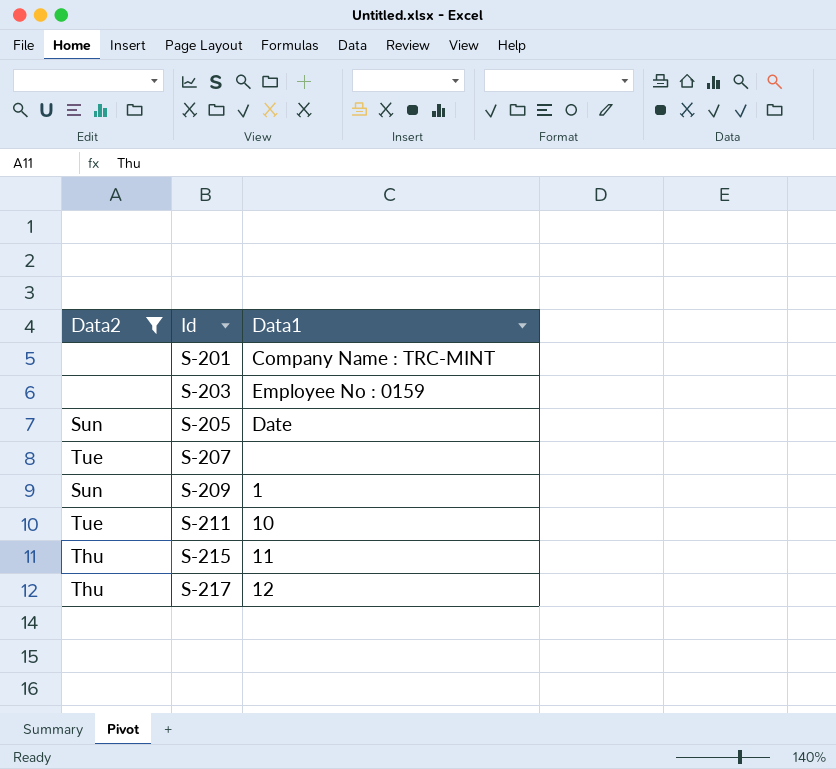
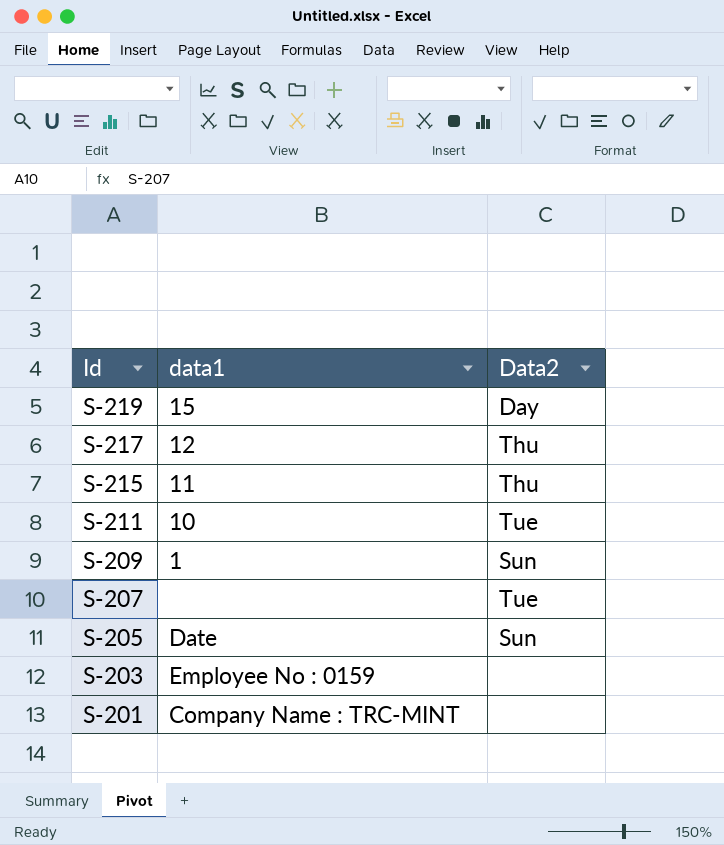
filter: Data2 != Day -> none
row order: Id ascending -> Id descending
column name: Data1 -> data1
column Data2 | position: 1 -> 3

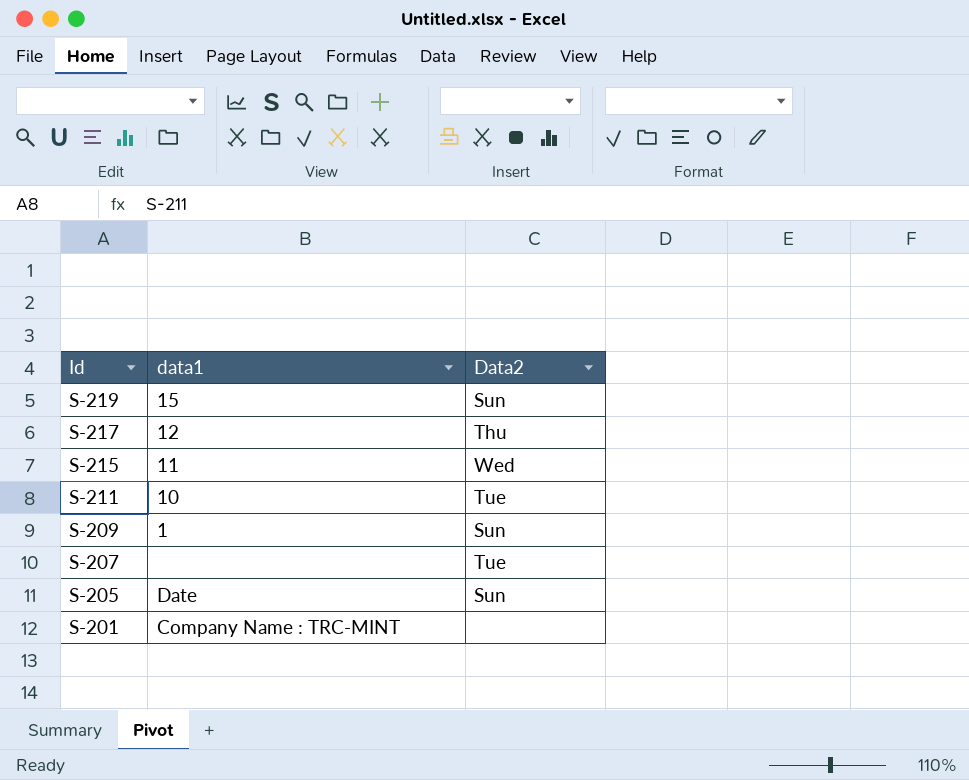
row S-203: Employee No : 0159 | none -> none
S-219 | Data2: Day -> Sun
S-215 | Data2: Thu -> Wed

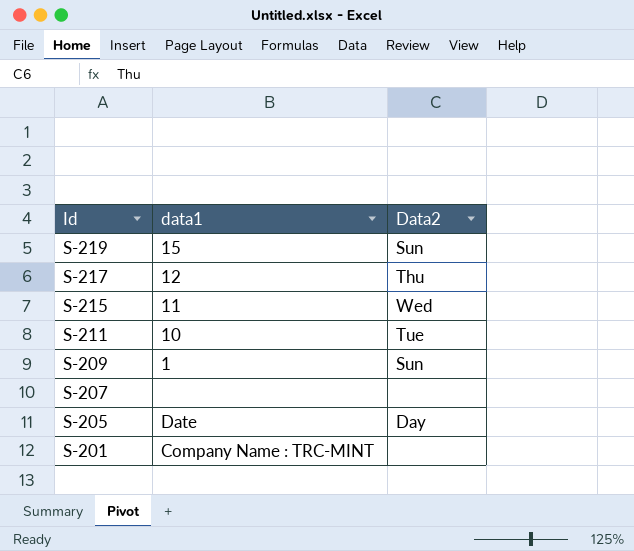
S-207 | Data2: Tue -> none
S-205 | Data2: Sun -> Day

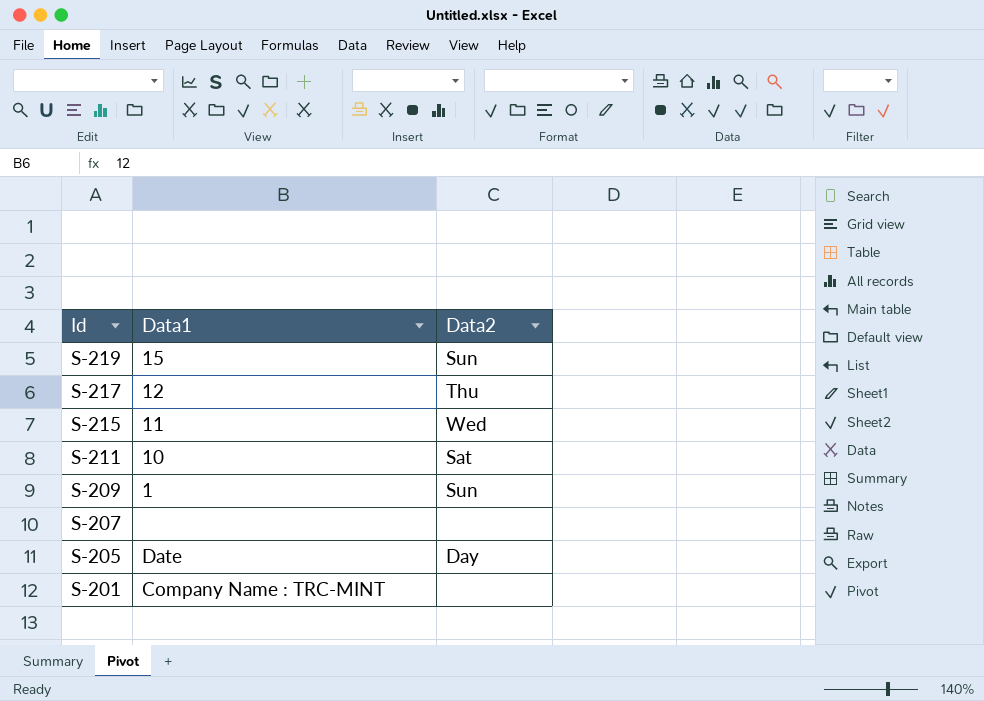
column name: data1 -> Data1
S-211 | Data2: Tue -> Sat

